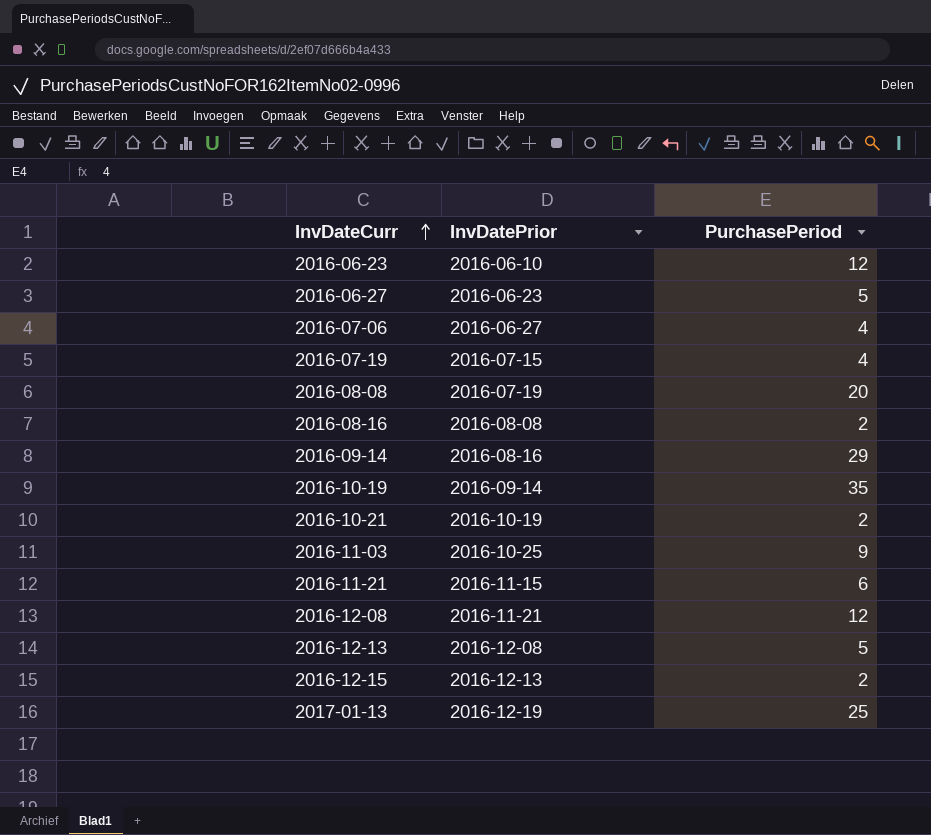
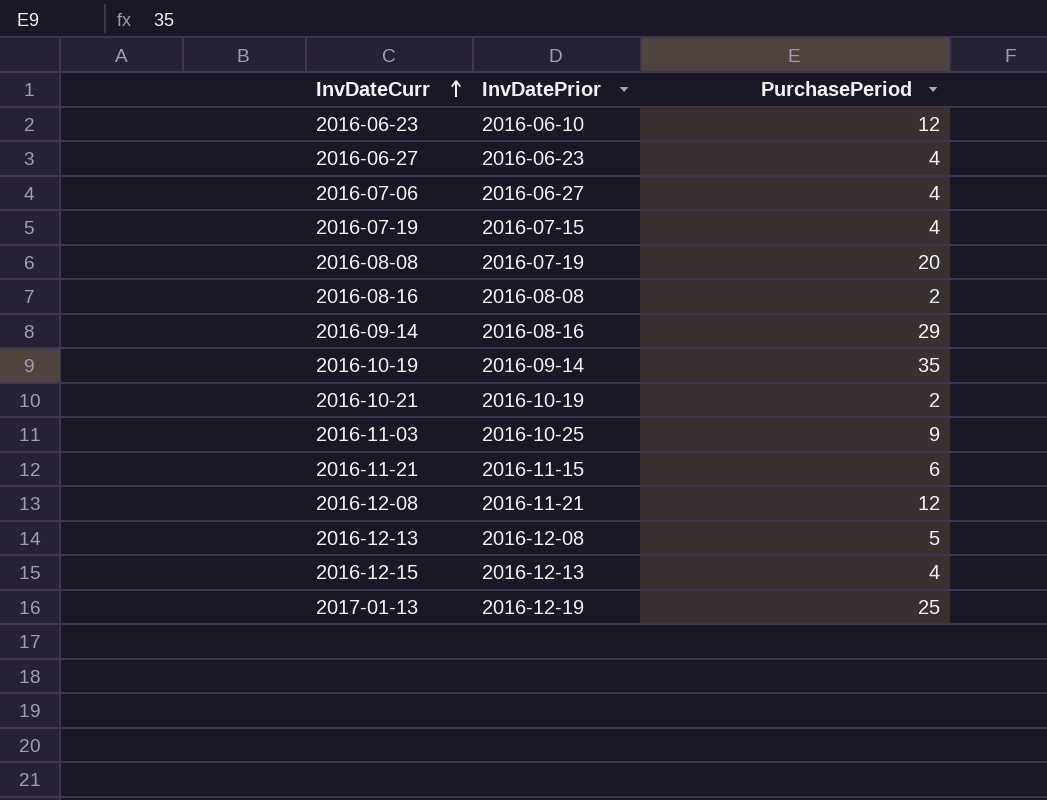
2016-06-27 | PurchasePeriod: 5 -> 4
2016-12-15 | PurchasePeriod: 2 -> 4

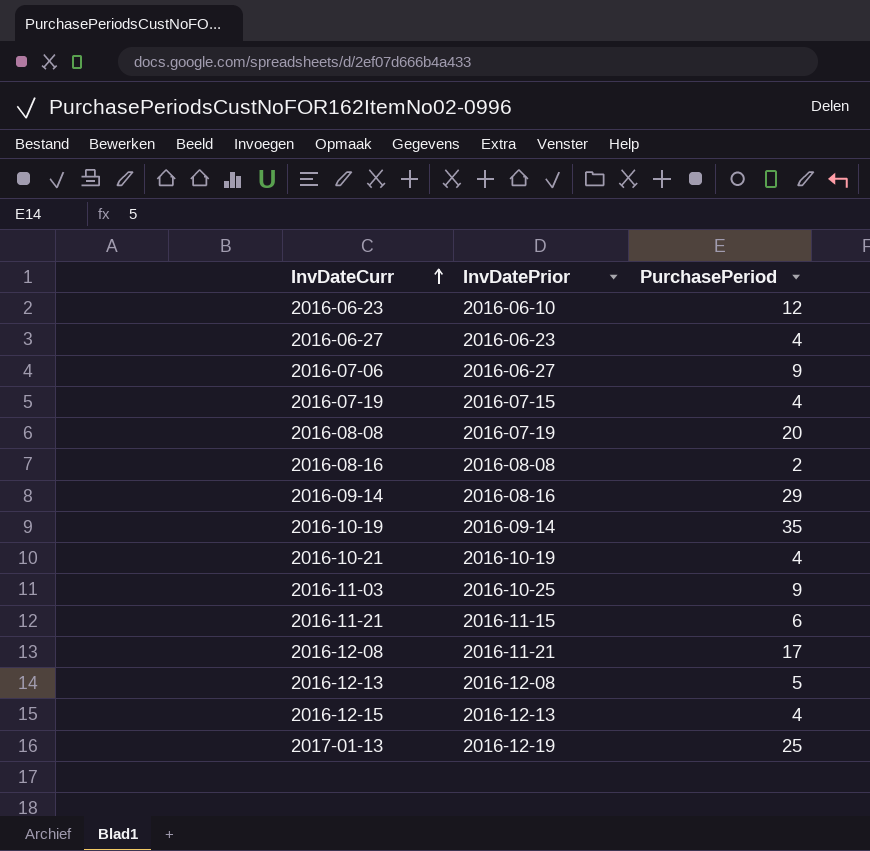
2016-07-06 | PurchasePeriod: 4 -> 9
2016-10-21 | PurchasePeriod: 2 -> 4
2016-12-08 | PurchasePeriod: 12 -> 17

